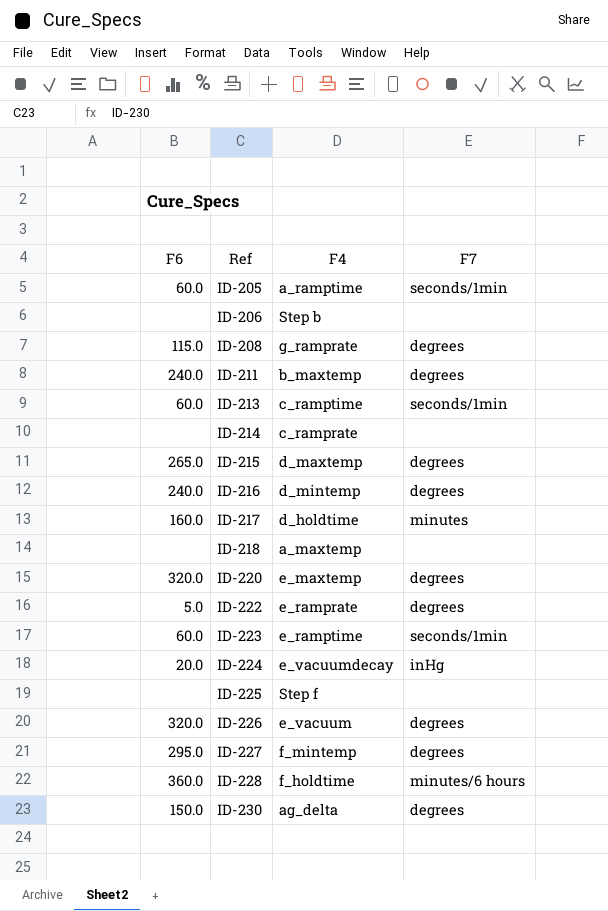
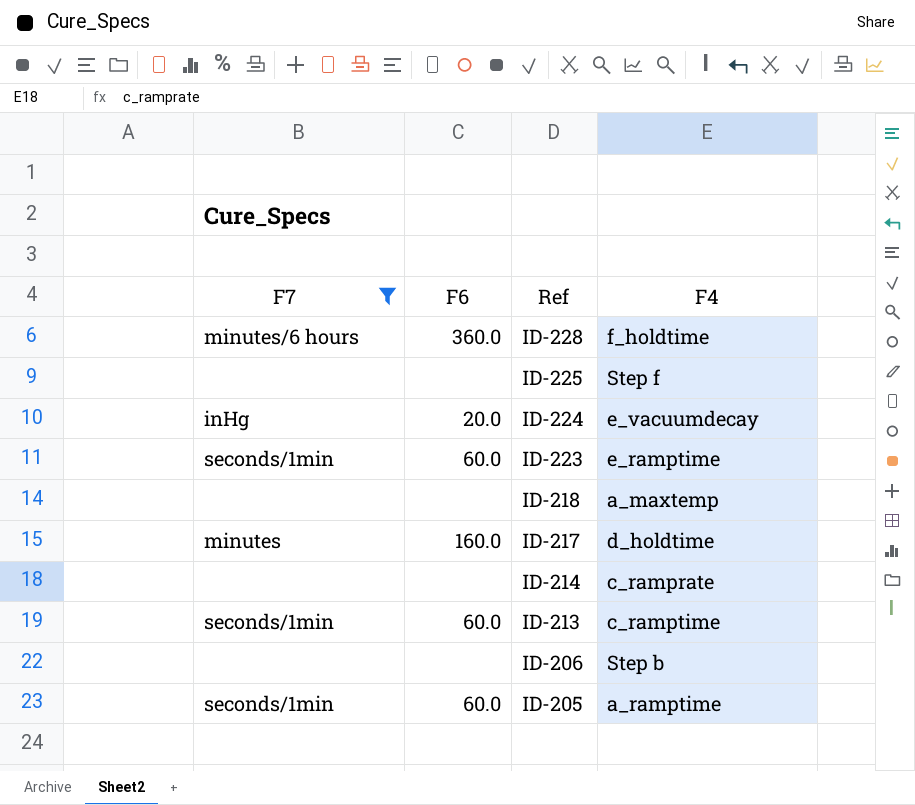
filter: none -> F7 != degrees
row order: Ref ascending -> Ref descending
column F7 | position: 4 -> 1

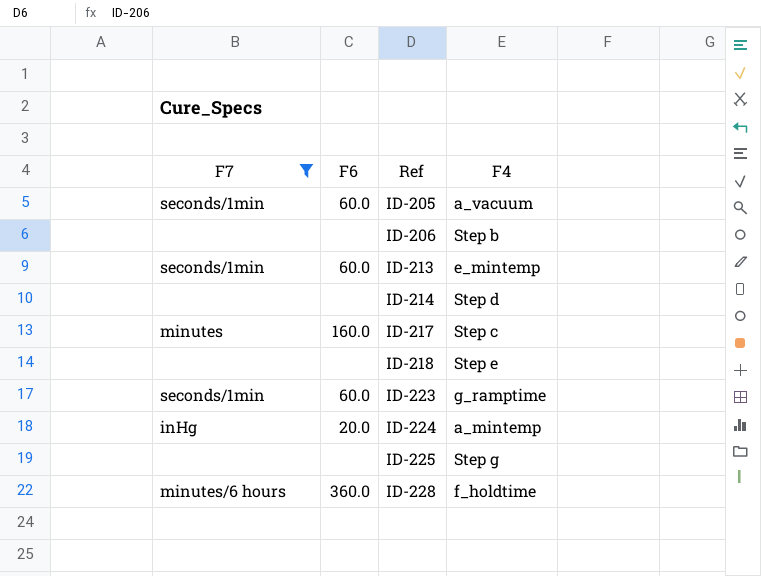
row order: Ref descending -> Ref ascending
ID-205 | F4: a_ramptime -> a_vacuum
ID-213 | F4: c_ramptime -> e_mintemp
ID-214 | F4: c_ramprate -> Step d
ID-217 | F4: d_holdtime -> Step c
ID-218 | F4: a_maxtemp -> Step e
ID-223 | F4: e_ramptime -> g_ramptime
ID-224 | F4: e_vacuumdecay -> a_mintemp
ID-225 | F4: Step f -> Step g

